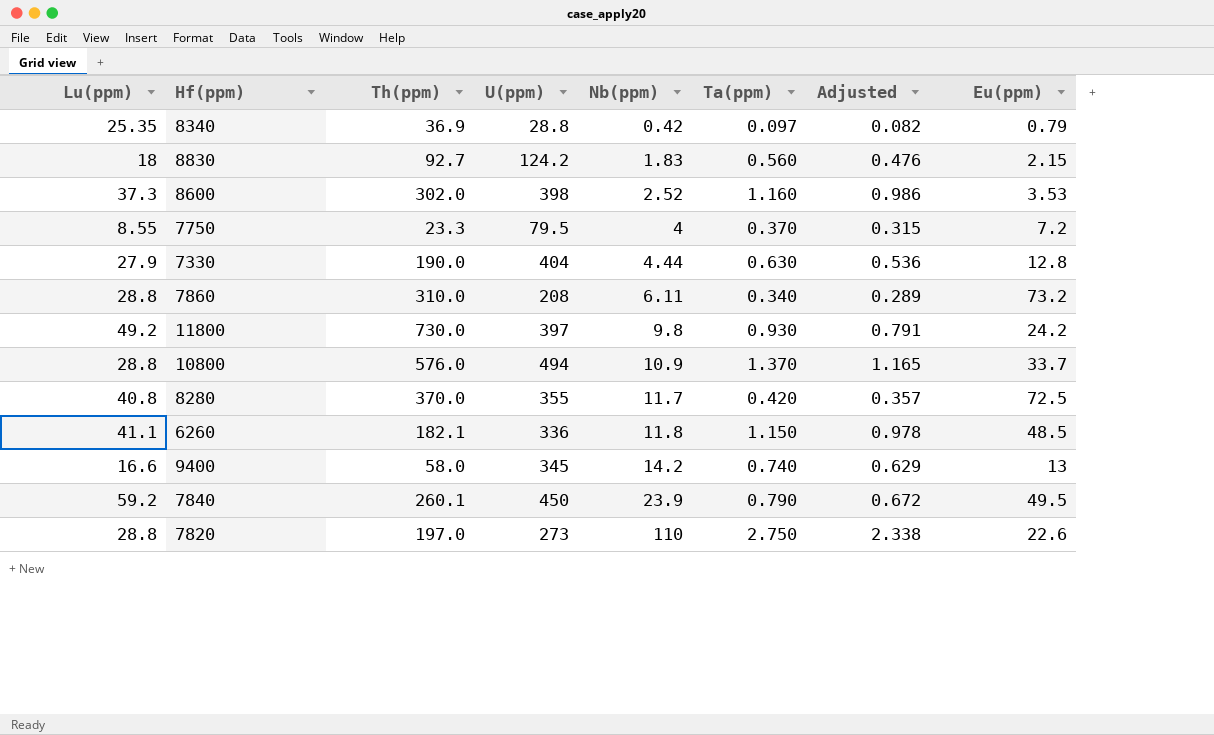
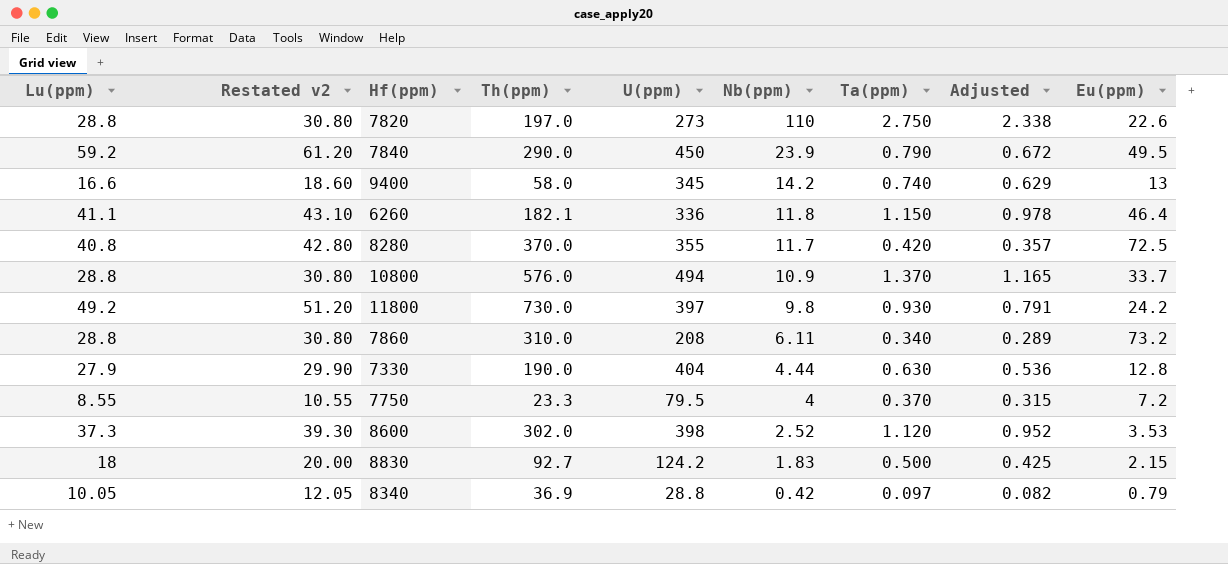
row order: Nb(ppm) ascending -> Nb(ppm) descending
column Restated v2 | formula: none -> [Lu(ppm)] + 2
7840 | Th(ppm): 260.1 -> 290.0
6260 | Eu(ppm): 48.5 -> 46.4
8600 | Ta(ppm): 1.160 -> 1.120
8600 | Adjusted: 0.986 -> 0.952
8830 | Ta(ppm): 0.560 -> 0.500
8830 | Adjusted: 0.476 -> 0.425
8340 | Lu(ppm): 25.35 -> 10.05

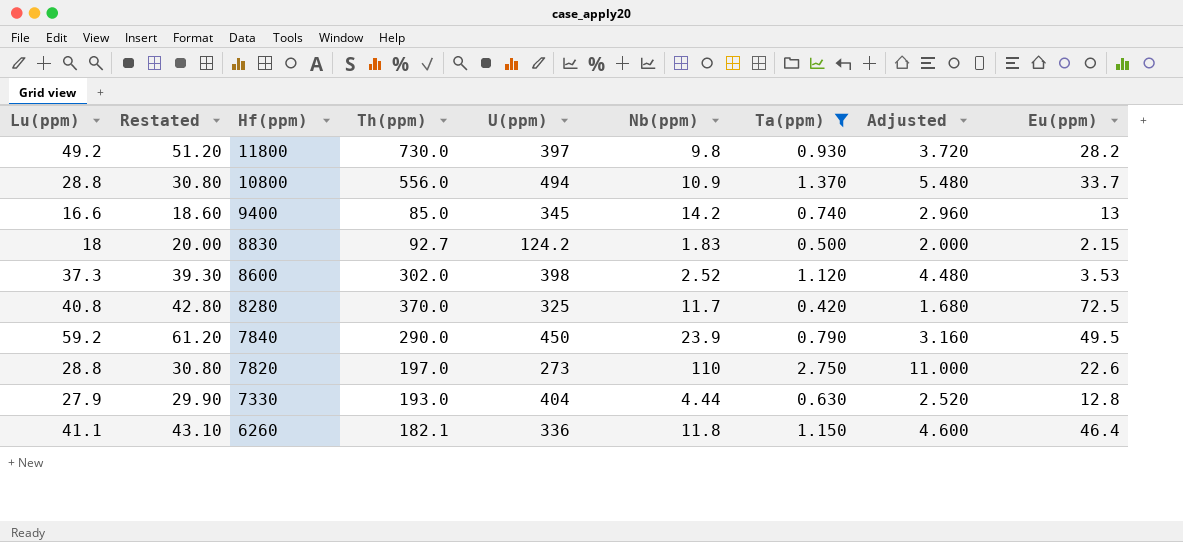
filter: none -> Ta(ppm) >= 0.420
row order: Nb(ppm) descending -> Hf(ppm) descending
column name: Restated v2 -> Restated
column Adjusted | formula: [Ta(ppm)] * 0.85 -> [Ta(ppm)] * 4
11800 | Eu(ppm): 24.2 -> 28.2
10800 | Th(ppm): 576.0 -> 556.0
9400 | Th(ppm): 58.0 -> 85.0
8280 | U(ppm): 355 -> 325
7330 | Th(ppm): 190.0 -> 193.0

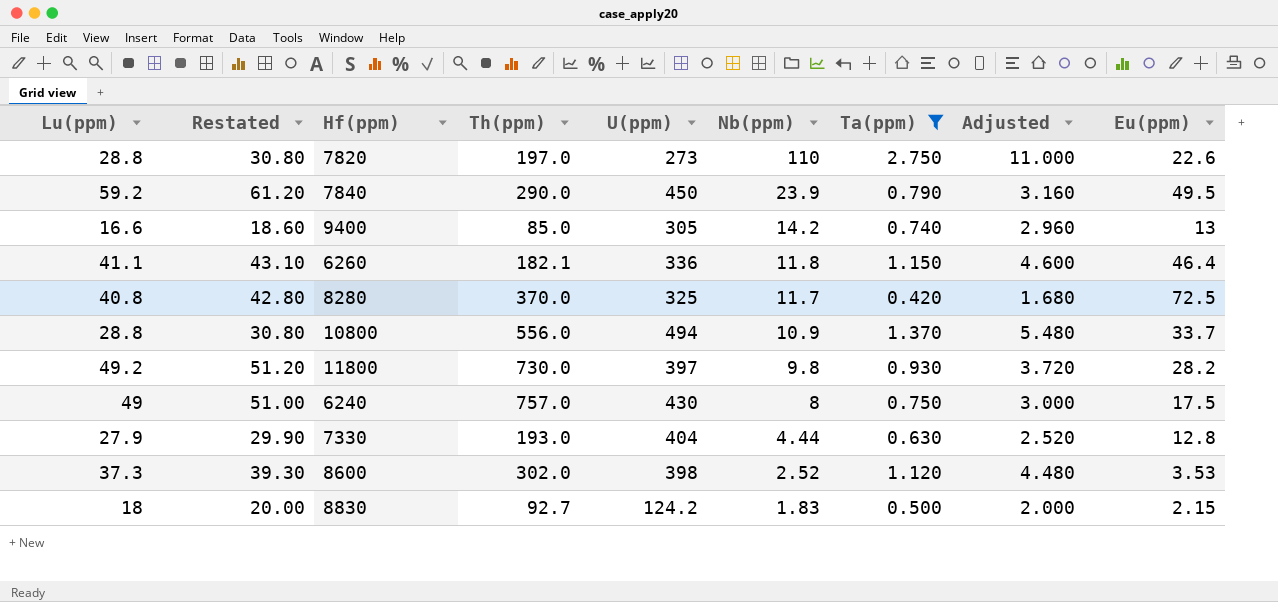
row order: Hf(ppm) descending -> Nb(ppm) descending
9400 | U(ppm): 345 -> 305
row 6240: none -> 49 | 51.00 | 757.0 | 430 | 8 | 0.750 | 3.000 | 17.5

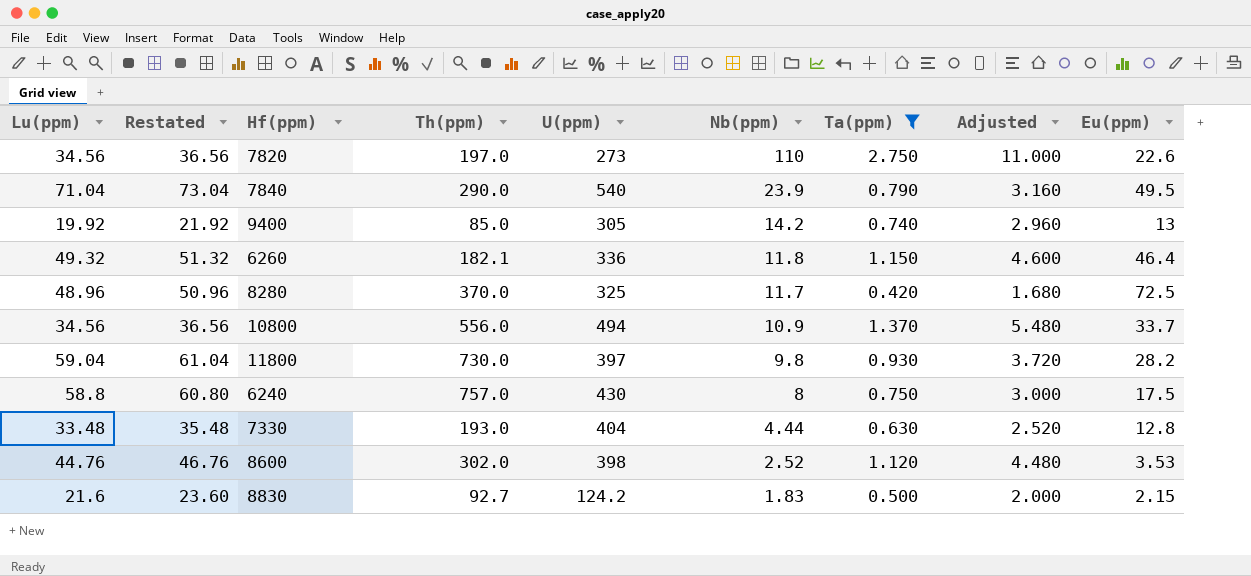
7820 | Lu(ppm): 28.8 -> 34.56
7820 | Restated: 30.80 -> 36.56
7840 | Lu(ppm): 59.2 -> 71.04
7840 | Restated: 61.20 -> 73.04
7840 | U(ppm): 450 -> 540
9400 | Lu(ppm): 16.6 -> 19.92
9400 | Restated: 18.60 -> 21.92
6260 | Lu(ppm): 41.1 -> 49.32
6260 | Restated: 43.10 -> 51.32
8280 | Lu(ppm): 40.8 -> 48.96
8280 | Restated: 42.80 -> 50.96
10800 | Lu(ppm): 28.8 -> 34.56
10800 | Restated: 30.80 -> 36.56
11800 | Lu(ppm): 49.2 -> 59.04
11800 | Restated: 51.20 -> 61.04
6240 | Lu(ppm): 49 -> 58.8
6240 | Restated: 51.00 -> 60.80
7330 | Lu(ppm): 27.9 -> 33.48
7330 | Restated: 29.90 -> 35.48
8600 | Lu(ppm): 37.3 -> 44.76
8600 | Restated: 39.30 -> 46.76
8830 | Lu(ppm): 18 -> 21.6
8830 | Restated: 20.00 -> 23.60

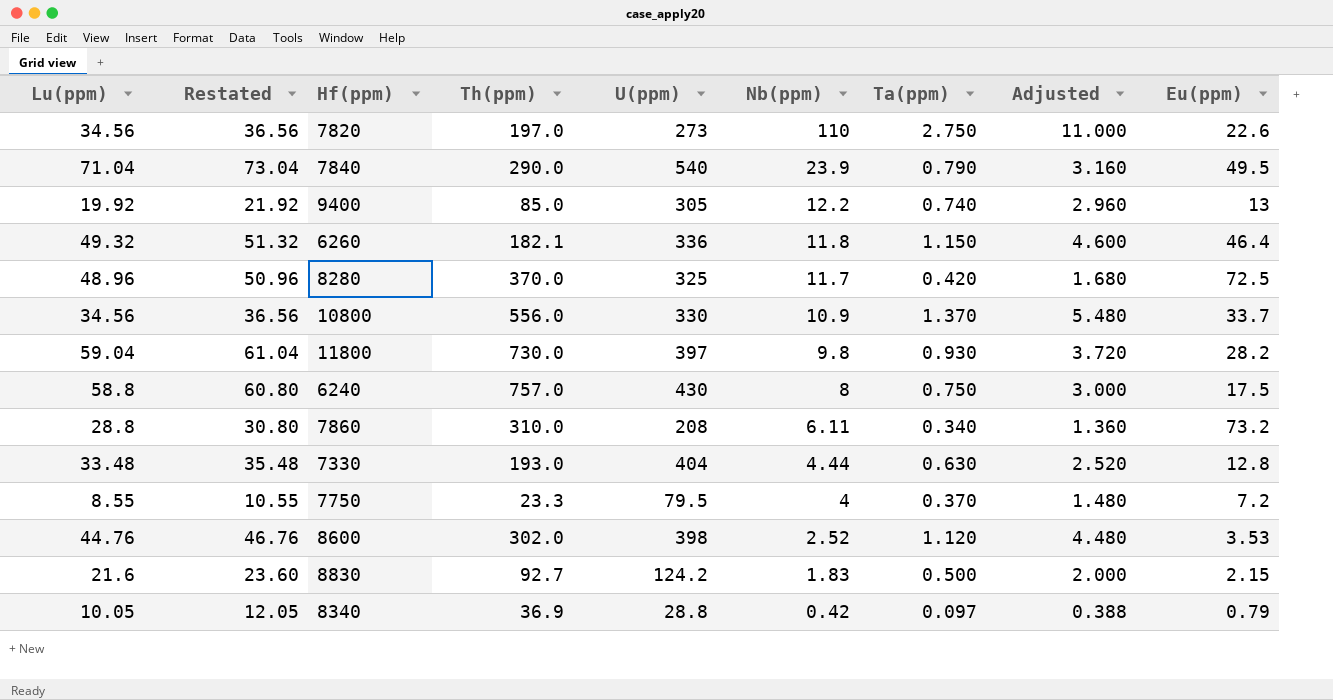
filter: Ta(ppm) >= 0.420 -> none
9400 | Nb(ppm): 14.2 -> 12.2
10800 | U(ppm): 494 -> 330

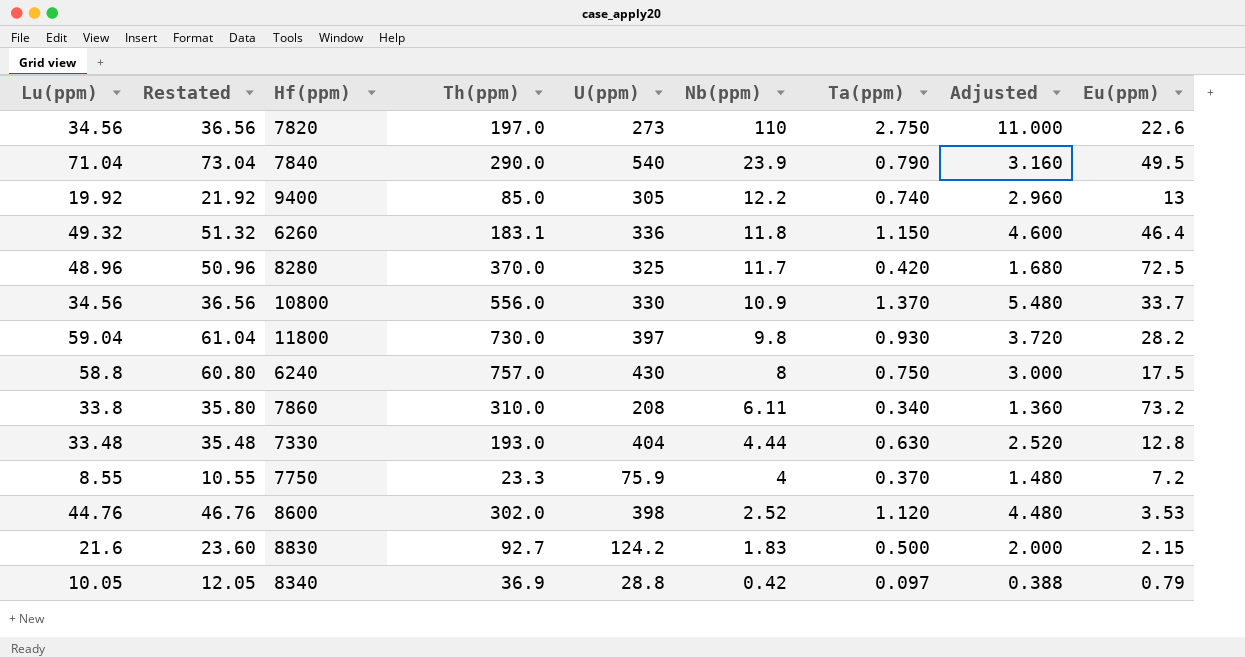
6260 | Th(ppm): 182.1 -> 183.1
7860 | Lu(ppm): 28.8 -> 33.8
7860 | Restated: 30.80 -> 35.80
7750 | U(ppm): 79.5 -> 75.9

